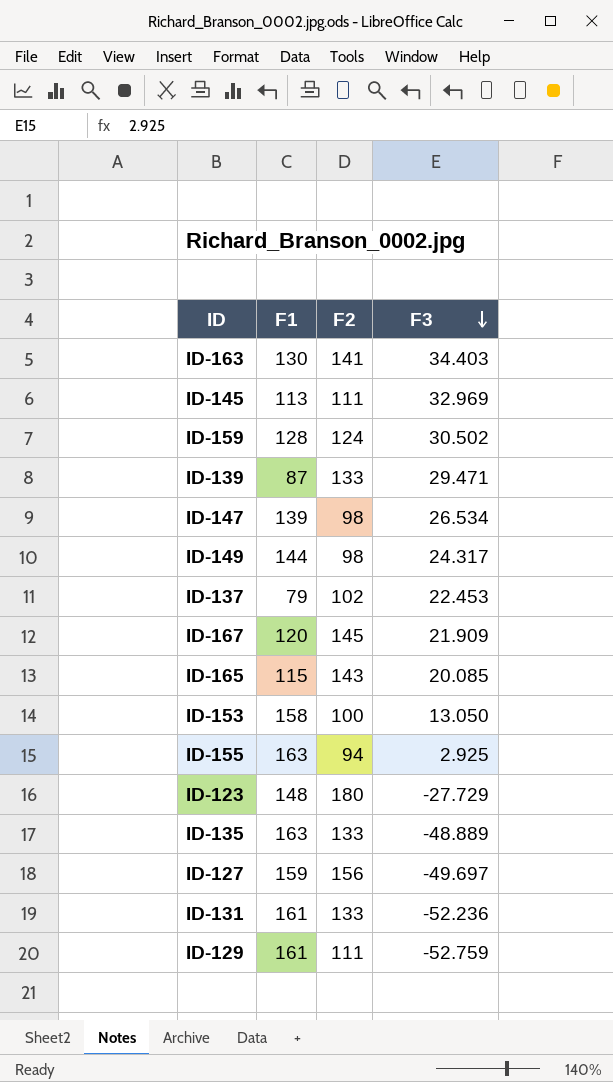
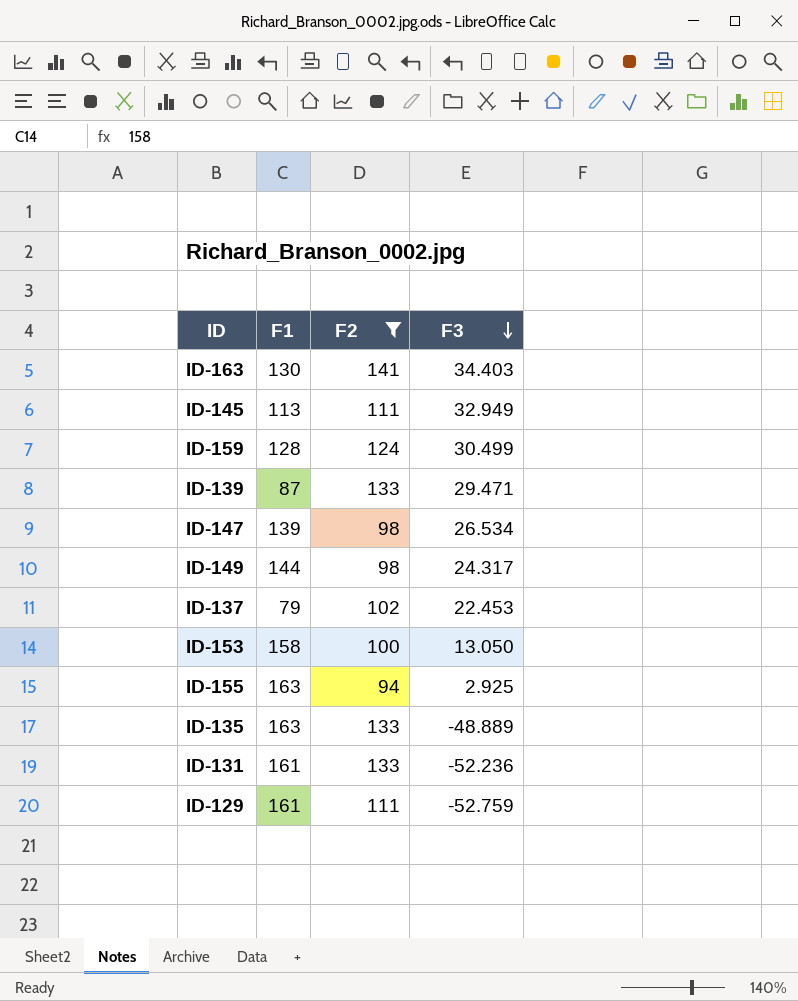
filter: none -> F2 <= 141
ID-145 | F3: 32.969 -> 32.949
ID-159 | F3: 30.502 -> 30.499

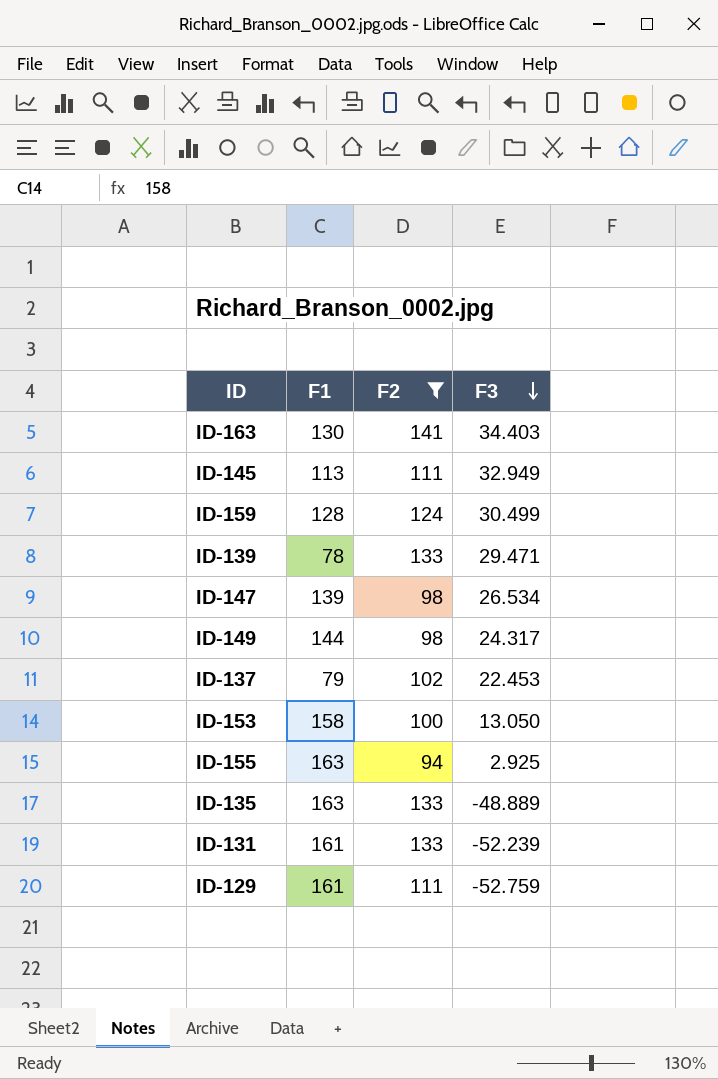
ID-139 | F1: 87 -> 78
ID-131 | F3: -52.236 -> -52.239

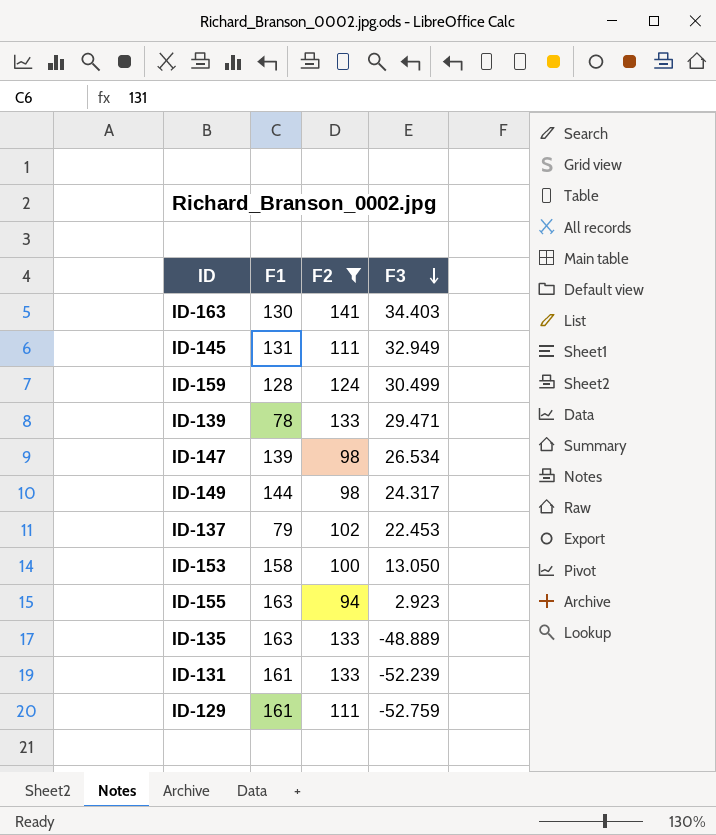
ID-145 | F1: 113 -> 131
ID-155 | F3: 2.925 -> 2.923

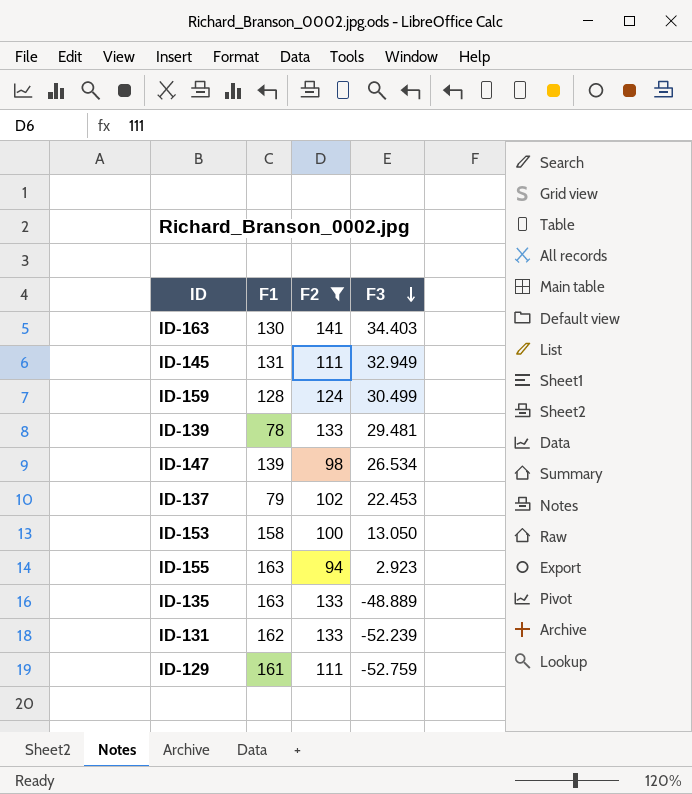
row ID-149: 144 | 98 | 24.317 -> none
ID-139 | F3: 29.471 -> 29.481
ID-131 | F1: 161 -> 162

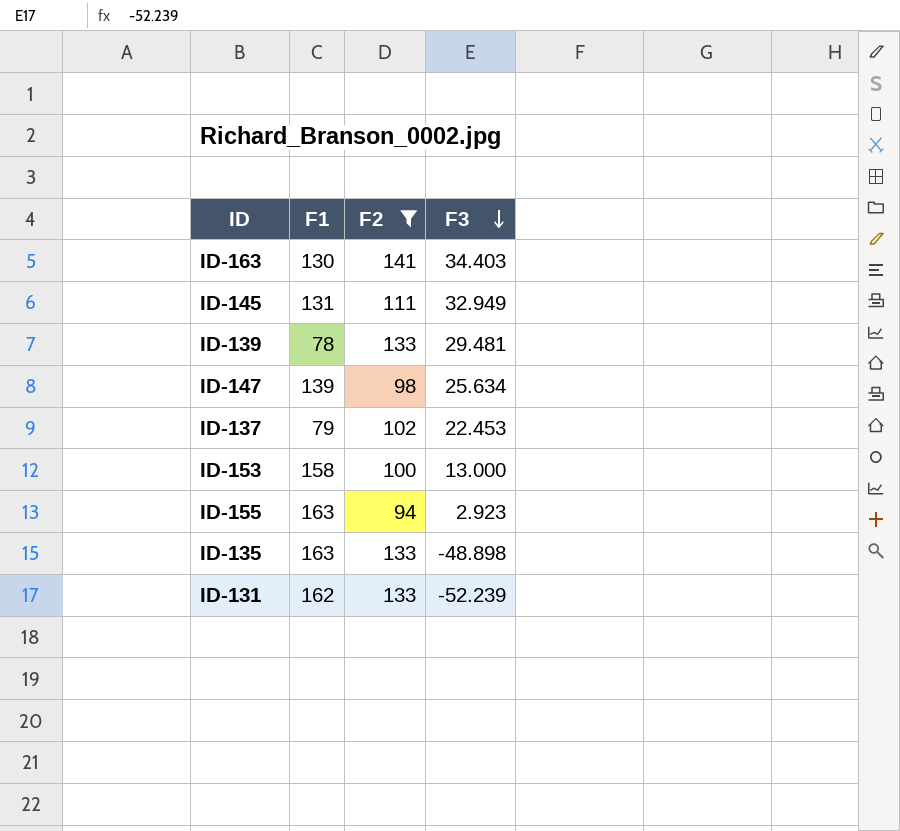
row ID-159: 128 | 124 | 30.499 -> none
row ID-129: 161 | 111 | -52.759 -> none
ID-147 | F3: 26.534 -> 25.634
ID-153 | F3: 13.050 -> 13.000
ID-135 | F3: -48.889 -> -48.898

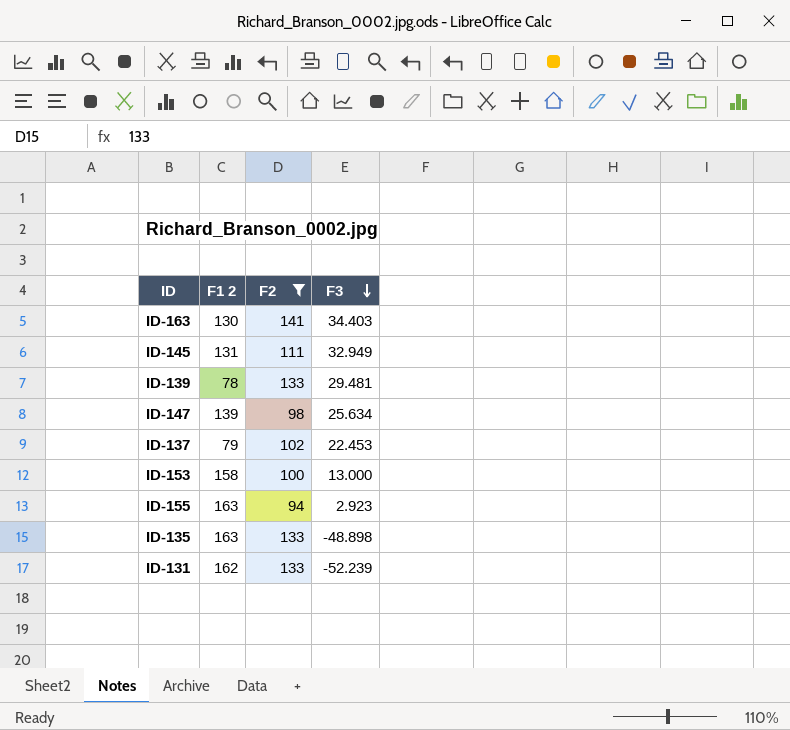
column name: F1 -> F1 2

